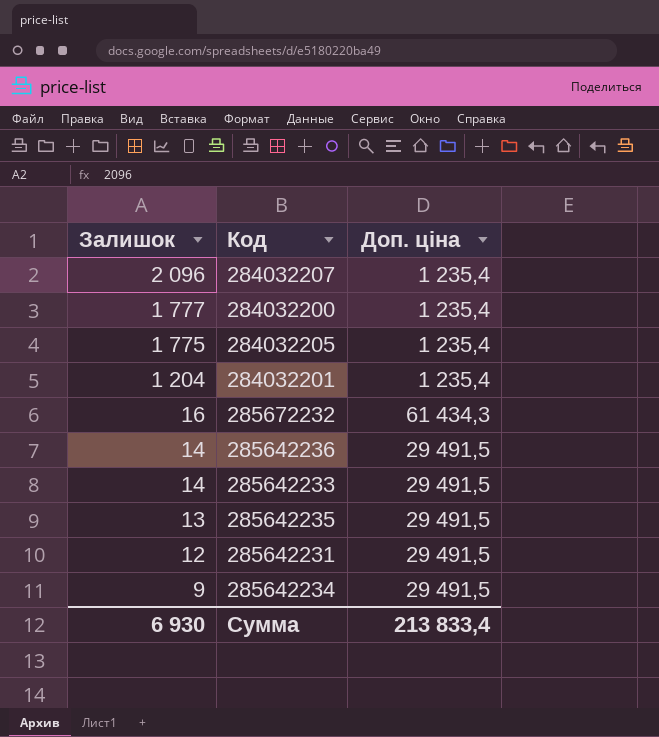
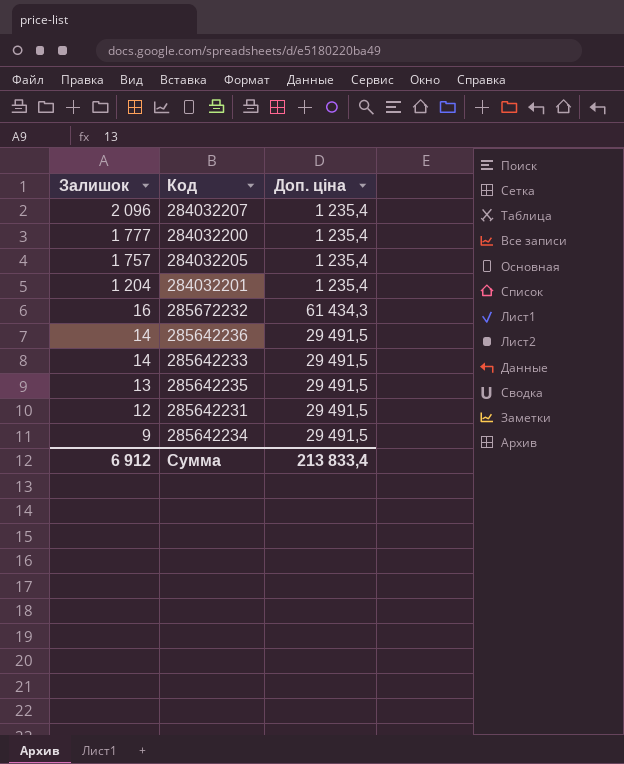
284032205 | Залишок: 1 775 -> 1 757
Сумма | Залишок: 6 930 -> 6 912

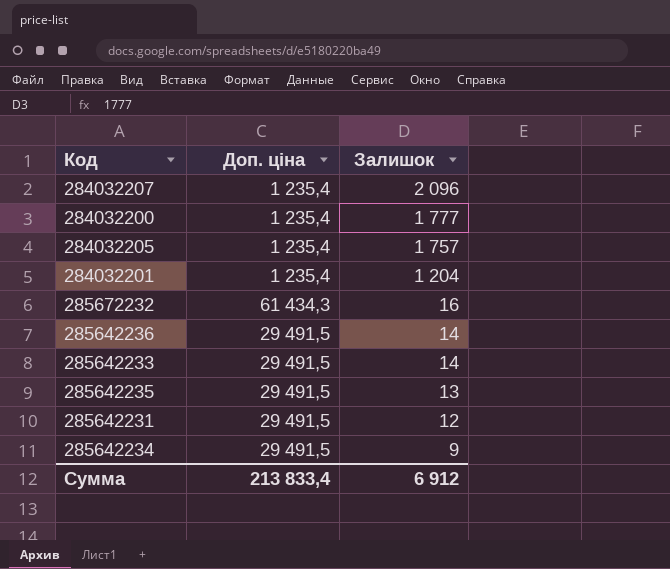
column Залишок | position: 1 -> 3

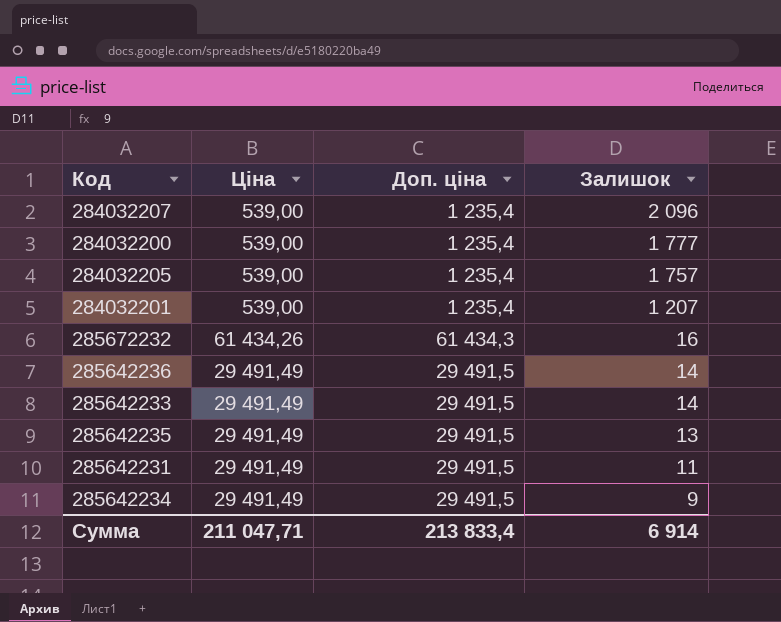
column Ціна | position: none -> 2
284032201 | Залишок: 1 204 -> 1 207
285642231 | Залишок: 12 -> 11
Сумма | Залишок: 6 912 -> 6 914

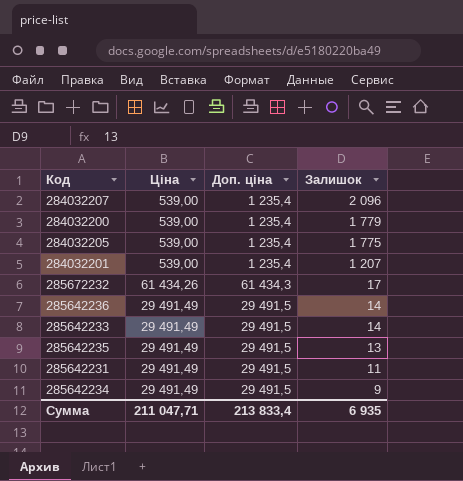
284032200 | Залишок: 1 777 -> 1 779
284032205 | Залишок: 1 757 -> 1 775
285672232 | Залишок: 16 -> 17
Сумма | Залишок: 6 914 -> 6 935

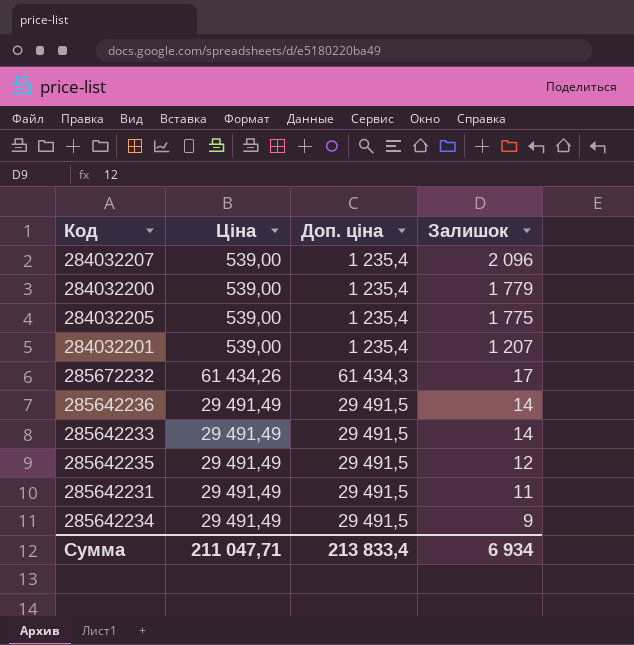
285642235 | Залишок: 13 -> 12
Сумма | Залишок: 6 935 -> 6 934

